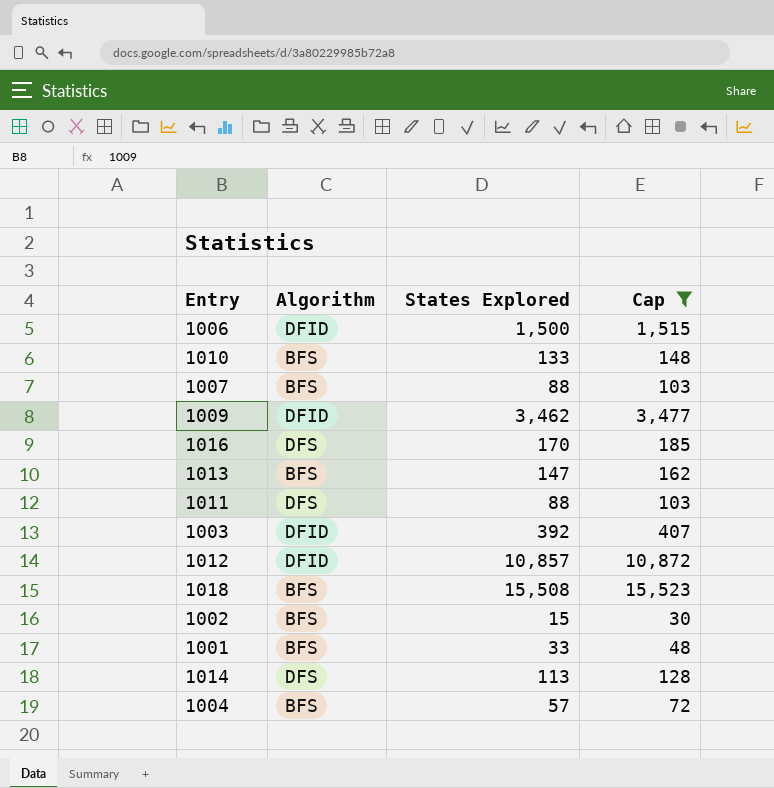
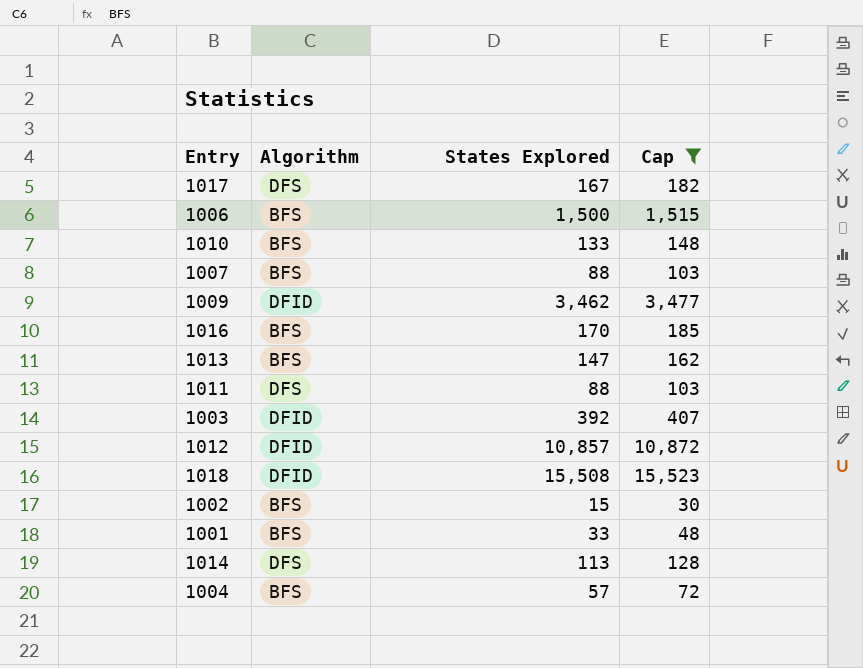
row 1017: none -> DFS | 167 | 182
1006 | Algorithm: DFID -> BFS
1016 | Algorithm: DFS -> BFS
1018 | Algorithm: BFS -> DFID

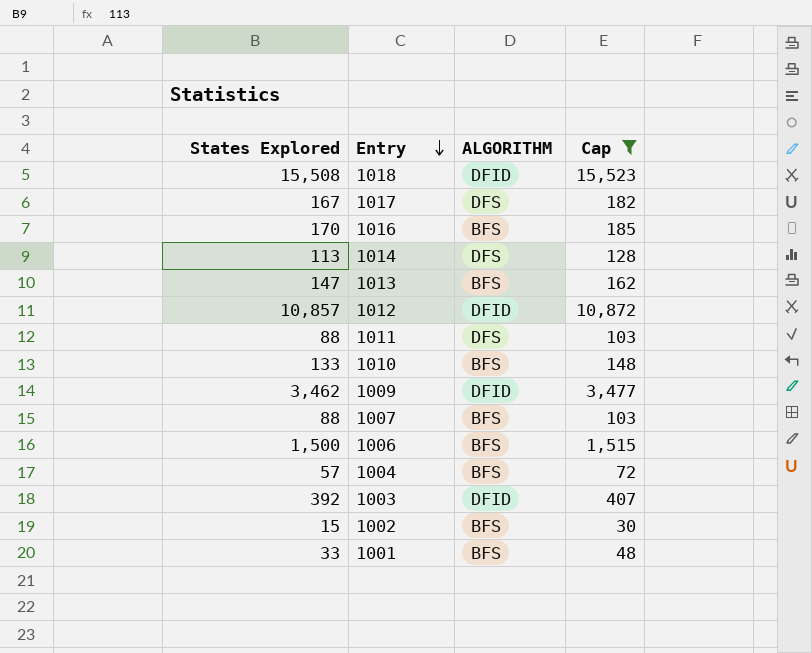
row order: none -> Entry descending
column States Explored | position: 3 -> 1
column name: Algorithm -> ALGORITHM

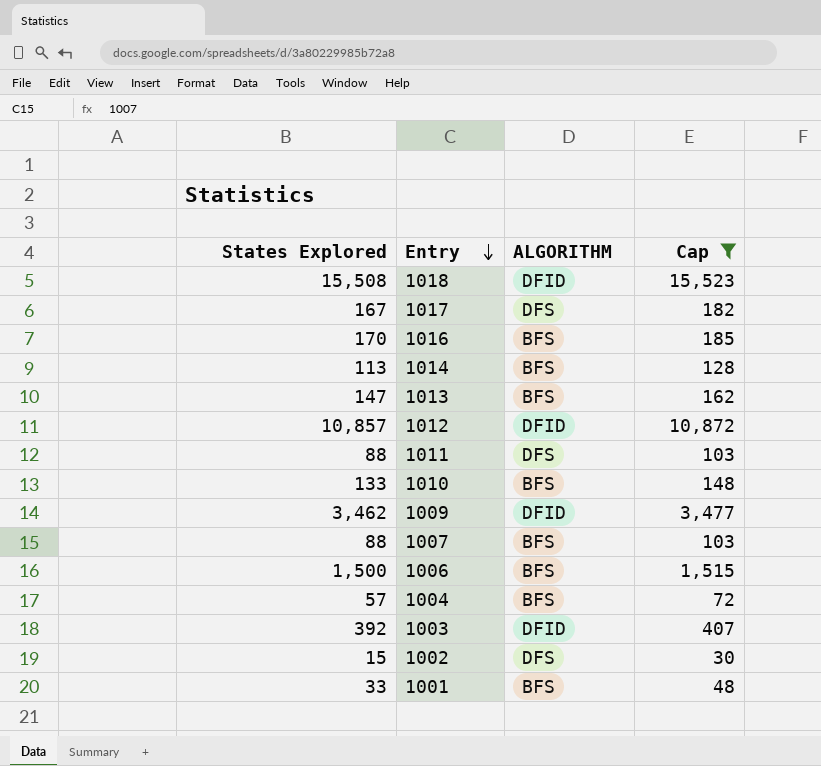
1014 | ALGORITHM: DFS -> BFS
1002 | ALGORITHM: BFS -> DFS

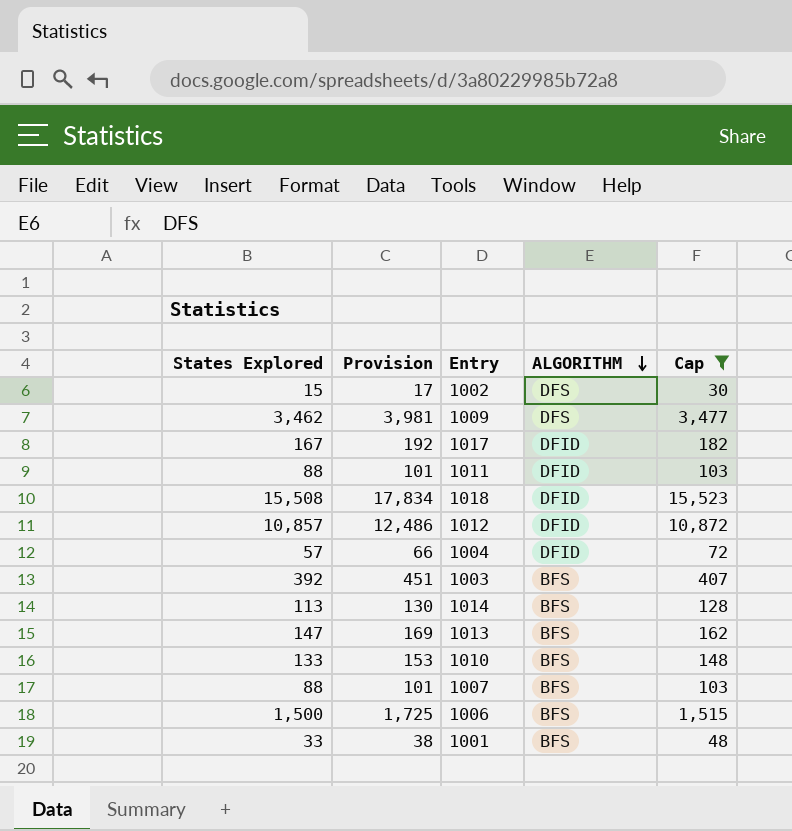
row order: Entry descending -> ALGORITHM descending
column Provision | formula: none -> [States Explored] * 1.15
row 1016: 170 | BFS | 185 -> none
1009 | ALGORITHM: DFID -> DFS
1017 | ALGORITHM: DFS -> DFID
1011 | ALGORITHM: DFS -> DFID
1004 | ALGORITHM: BFS -> DFID
1003 | ALGORITHM: DFID -> BFS

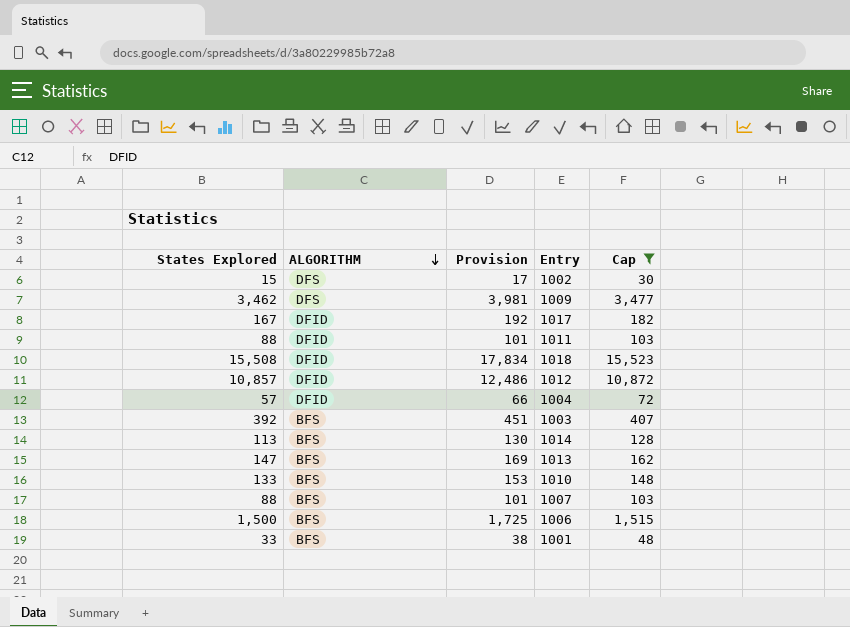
column ALGORITHM | position: 4 -> 2

